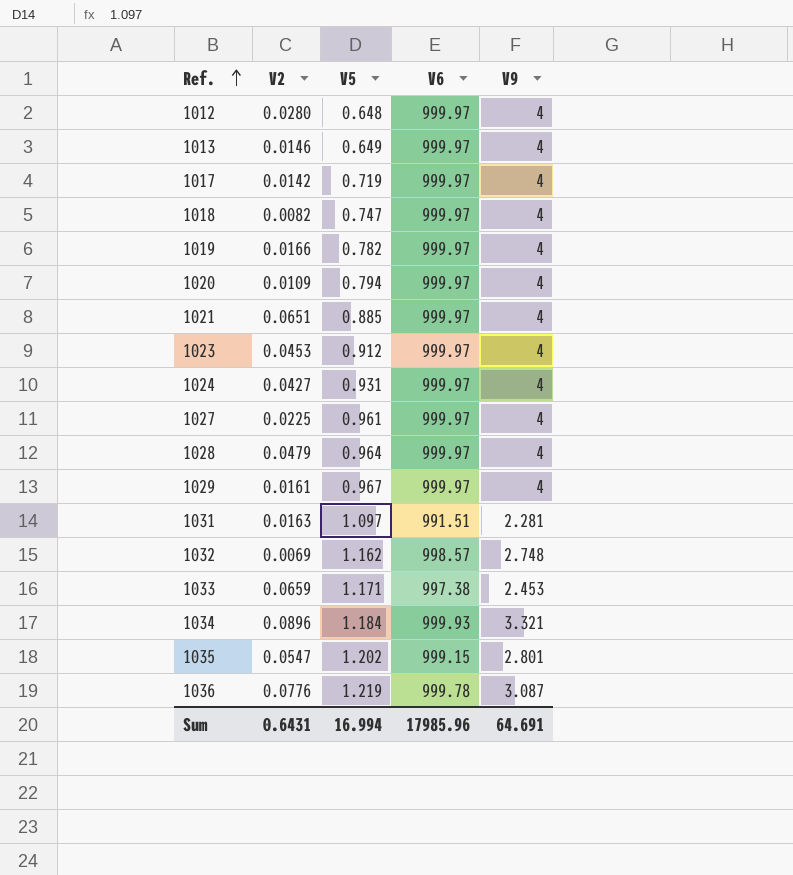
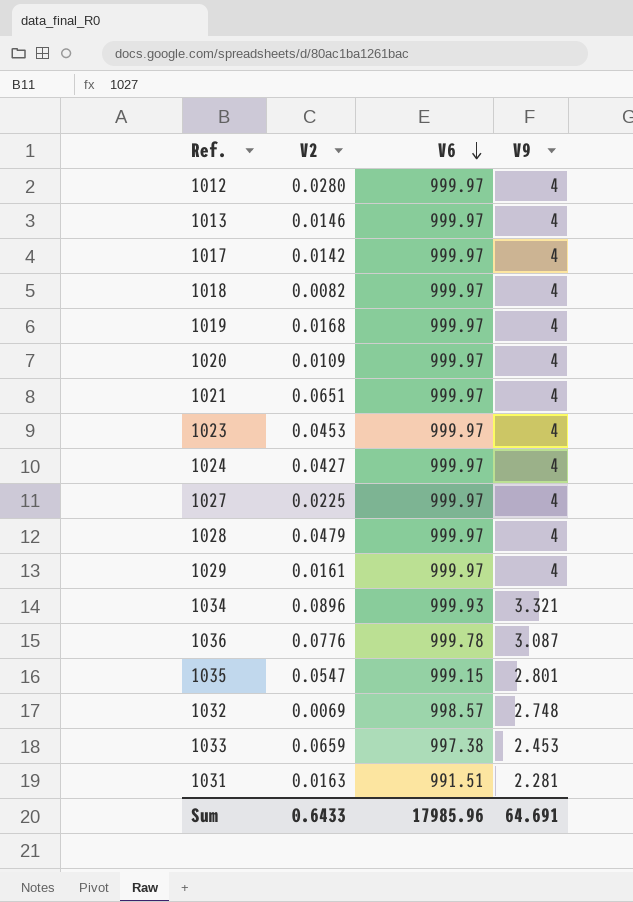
row order: Ref. ascending -> V6 descending
column V5 | position: 3 -> none
1019 | V2: 0.0166 -> 0.0168
Sum | V2: 0.6431 -> 0.6433

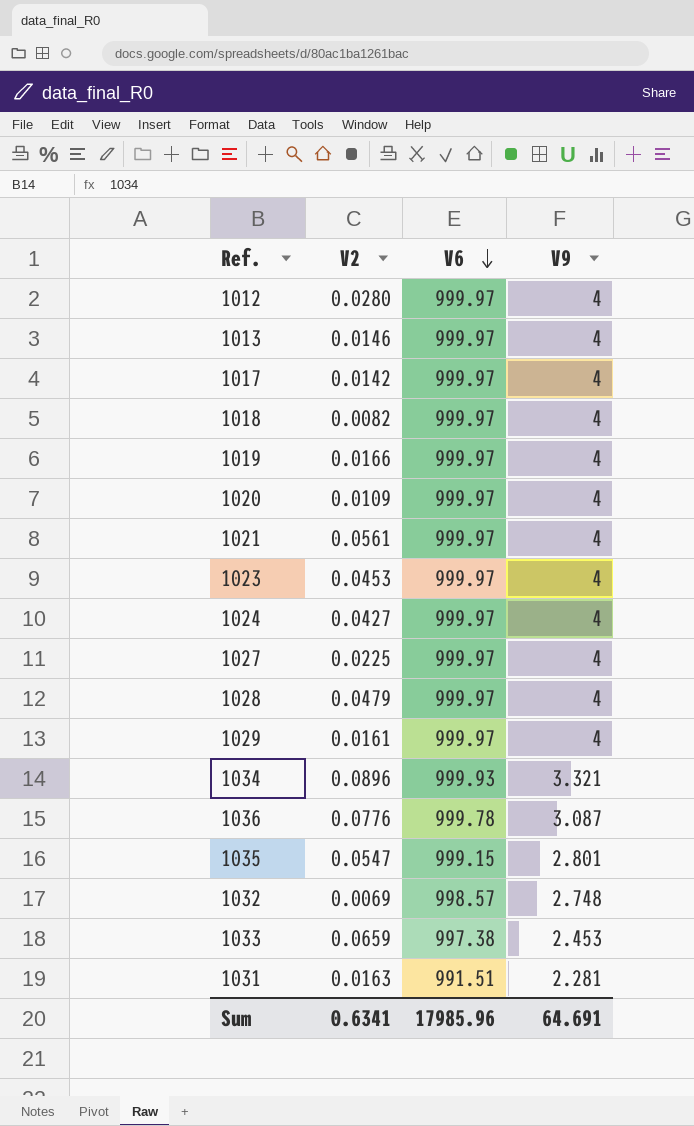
1019 | V2: 0.0168 -> 0.0166
1021 | V2: 0.0651 -> 0.0561
Sum | V2: 0.6433 -> 0.6341

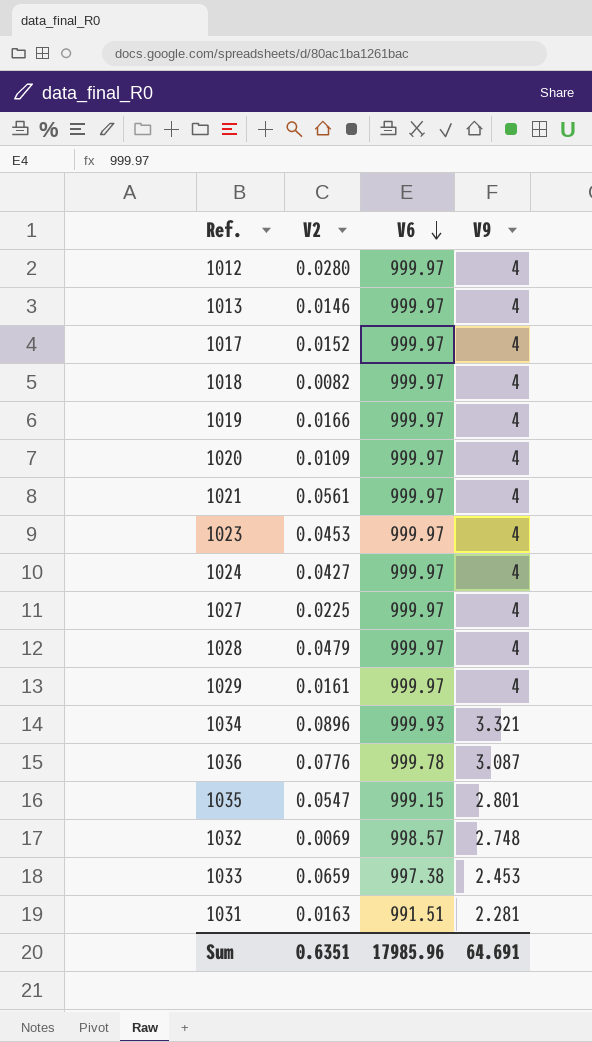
1017 | V2: 0.0142 -> 0.0152
Sum | V2: 0.6341 -> 0.6351

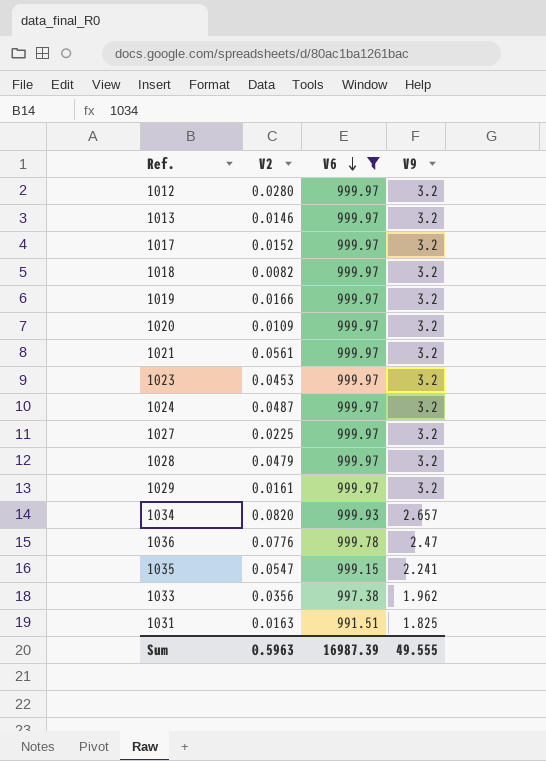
filter: none -> V6 != 998.57
1012 | V9: 4 -> 3.2
1013 | V9: 4 -> 3.2
1017 | V9: 4 -> 3.2
1018 | V9: 4 -> 3.2
1019 | V9: 4 -> 3.2
1020 | V9: 4 -> 3.2
1021 | V9: 4 -> 3.2
1023 | V9: 4 -> 3.2
1024 | V2: 0.0427 -> 0.0487
1024 | V9: 4 -> 3.2
1027 | V9: 4 -> 3.2
1028 | V9: 4 -> 3.2
1029 | V9: 4 -> 3.2
1034 | V2: 0.0896 -> 0.0820
1034 | V9: 3.321 -> 2.657
1036 | V9: 3.087 -> 2.47
1035 | V9: 2.801 -> 2.241
1033 | V2: 0.0659 -> 0.0356
1033 | V9: 2.453 -> 1.962
1031 | V9: 2.281 -> 1.825
Sum | V2: 0.6351 -> 0.5963
Sum | V6: 17985.96 -> 16987.39
Sum | V9: 64.691 -> 49.555

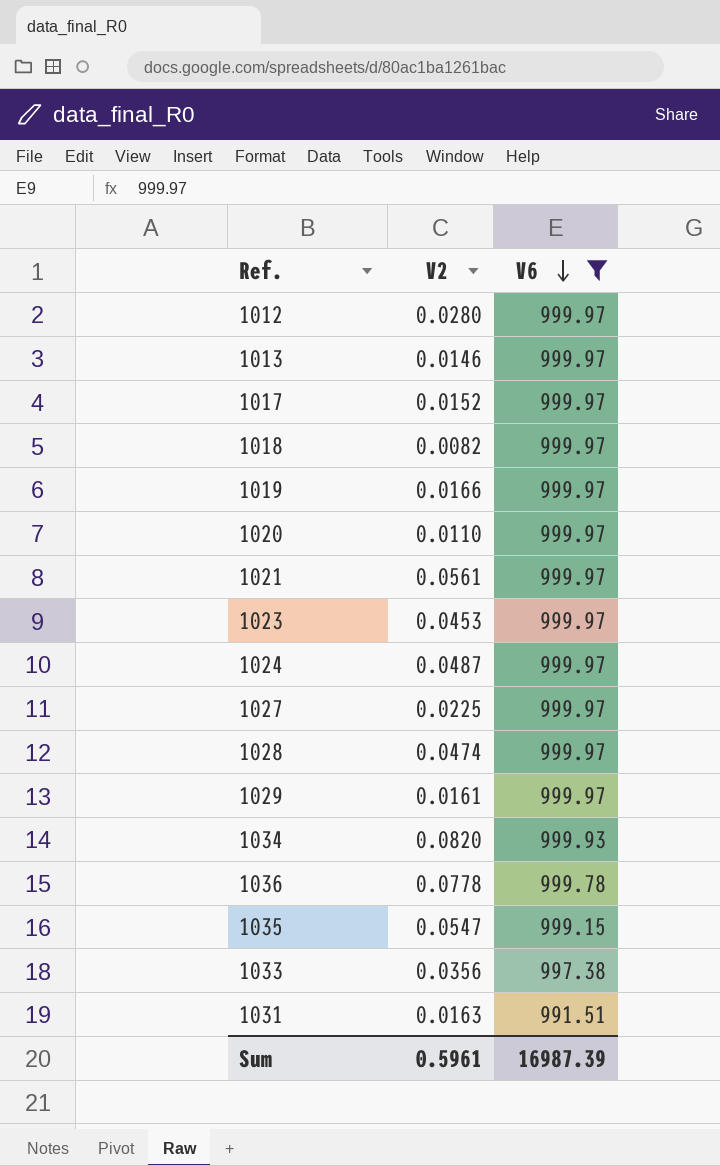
column V9 | position: 4 -> none
1020 | V2: 0.0109 -> 0.0110
1028 | V2: 0.0479 -> 0.0474
1036 | V2: 0.0776 -> 0.0778
Sum | V2: 0.5963 -> 0.5961

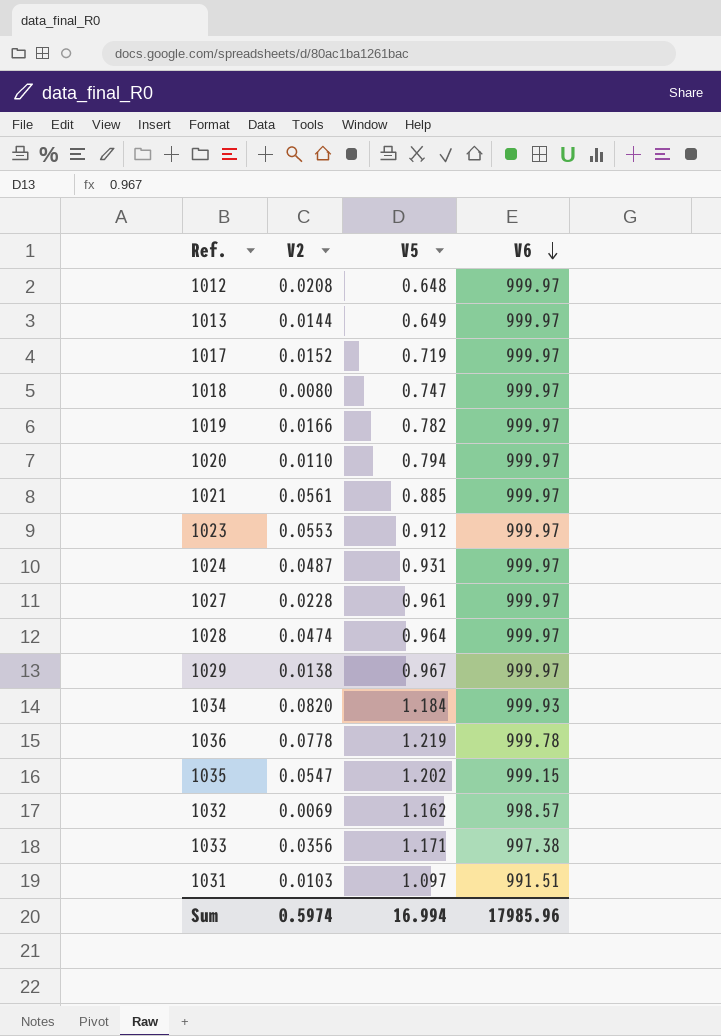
filter: V6 != 998.57 -> none
column V5 | position: none -> 3
1012 | V2: 0.0280 -> 0.0208
1013 | V2: 0.0146 -> 0.0144
1018 | V2: 0.0082 -> 0.0080
1023 | V2: 0.0453 -> 0.0553
1027 | V2: 0.0225 -> 0.0228
1029 | V2: 0.0161 -> 0.0138
1031 | V2: 0.0163 -> 0.0103
Sum | V2: 0.5961 -> 0.5974
Sum | V6: 16987.39 -> 17985.96

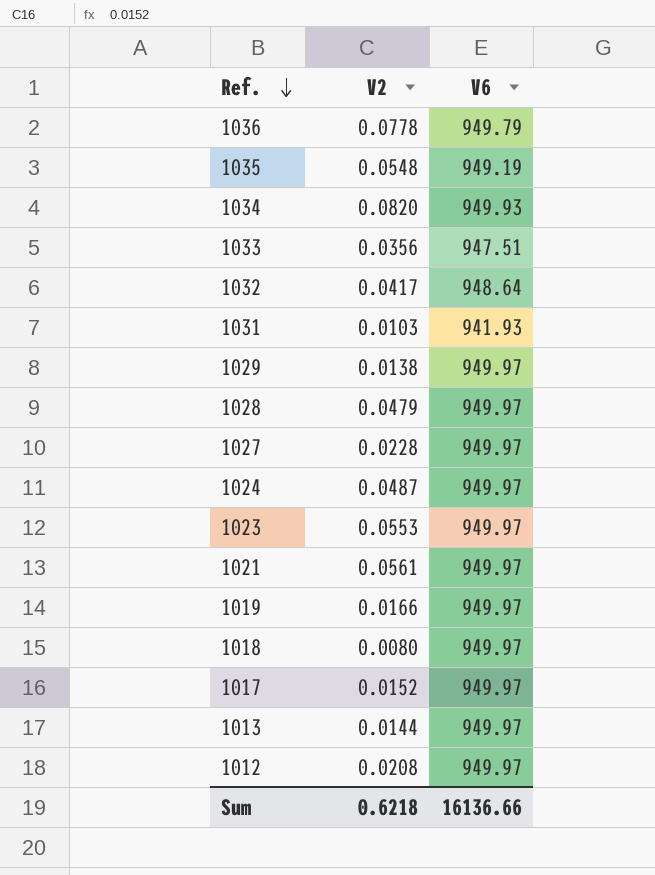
row order: V6 descending -> Ref. descending
column V5 | position: 3 -> none
row 1020: 0.0110 | 0.794 | 999.97 -> none
1036 | V6: 999.78 -> 949.79
1035 | V2: 0.0547 -> 0.0548
1035 | V6: 999.15 -> 949.19
1034 | V6: 999.93 -> 949.93
1033 | V6: 997.38 -> 947.51
1032 | V2: 0.0069 -> 0.0417
1032 | V6: 998.57 -> 948.64
1031 | V6: 991.51 -> 941.93
1029 | V6: 999.97 -> 949.97
1028 | V2: 0.0474 -> 0.0479
1028 | V6: 999.97 -> 949.97
1027 | V6: 999.97 -> 949.97
1024 | V6: 999.97 -> 949.97
1023 | V6: 999.97 -> 949.97
1021 | V6: 999.97 -> 949.97
1019 | V6: 999.97 -> 949.97
1018 | V6: 999.97 -> 949.97
1017 | V6: 999.97 -> 949.97
1013 | V6: 999.97 -> 949.97
1012 | V6: 999.97 -> 949.97
Sum | V2: 0.5974 -> 0.6218
Sum | V6: 17985.96 -> 16136.66

